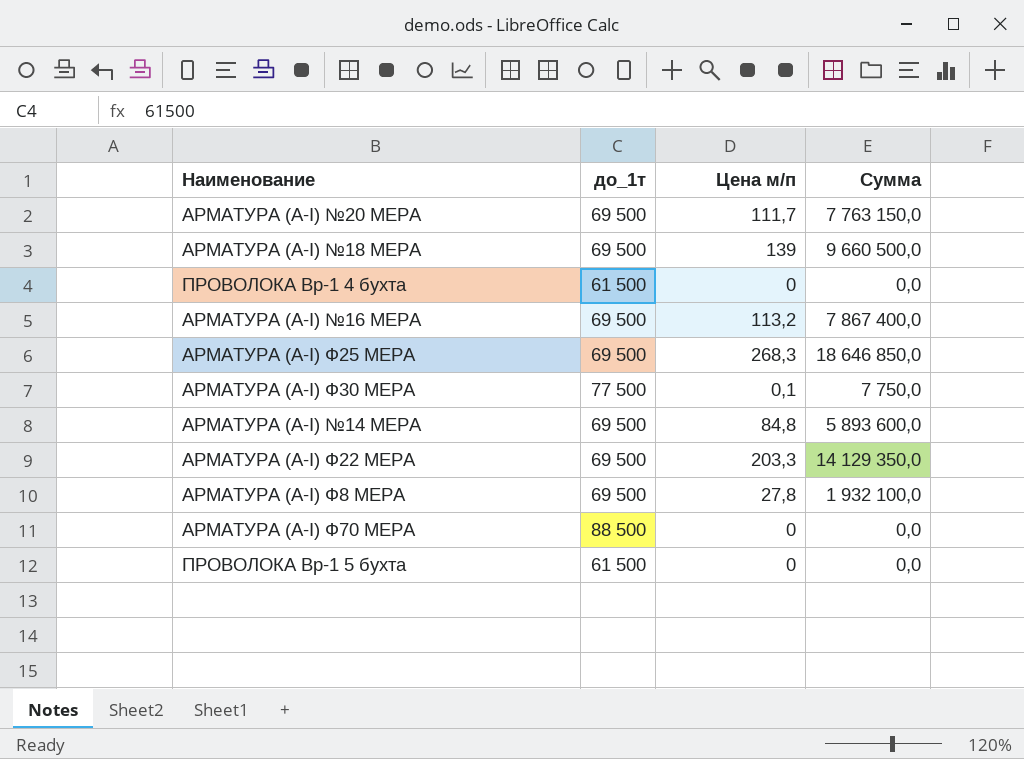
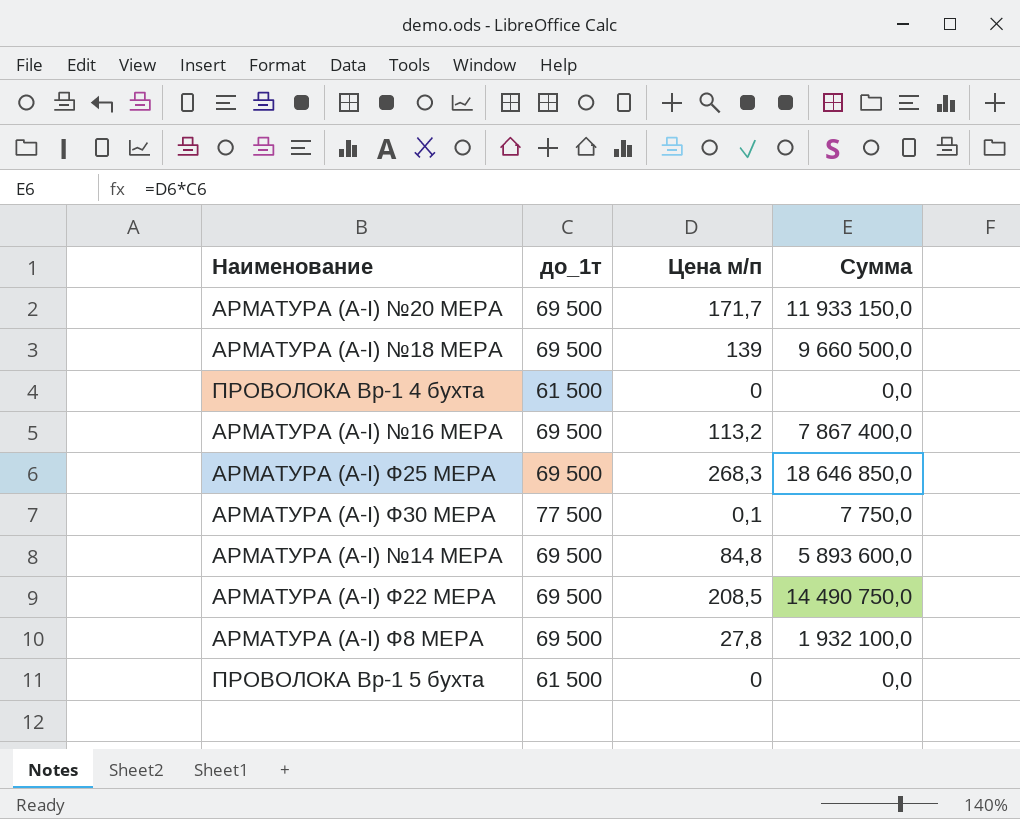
row АРМАТУРА (А-I) Ф70 МЕРА: 88 500 | 0 | 0,0 -> none
АРМАТУРА (А-I) №20 МЕРА | Цена м/п: 111,7 -> 171,7
АРМАТУРА (А-I) №20 МЕРА | Сумма: 7 763 150,0 -> 11 933 150,0
АРМАТУРА (А-I) Ф22 МЕРА | Цена м/п: 203,3 -> 208,5
АРМАТУРА (А-I) Ф22 МЕРА | Сумма: 14 129 350,0 -> 14 490 750,0

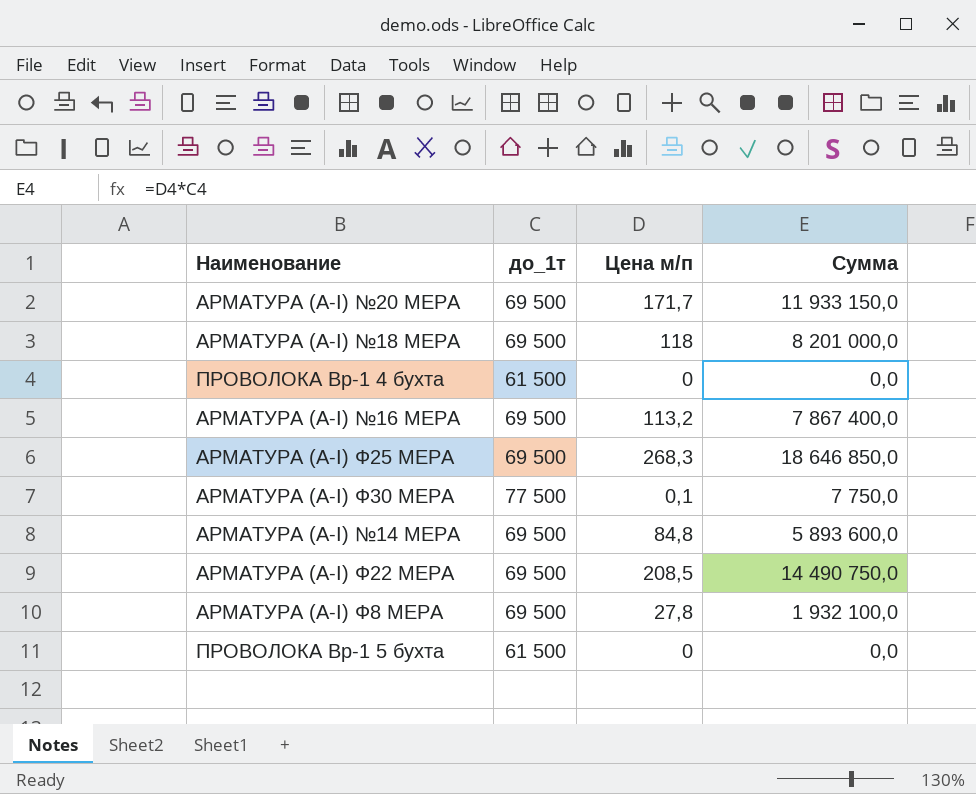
АРМАТУРА (А-I) №18 МЕРА | Цена м/п: 139 -> 118
АРМАТУРА (А-I) №18 МЕРА | Сумма: 9 660 500,0 -> 8 201 000,0

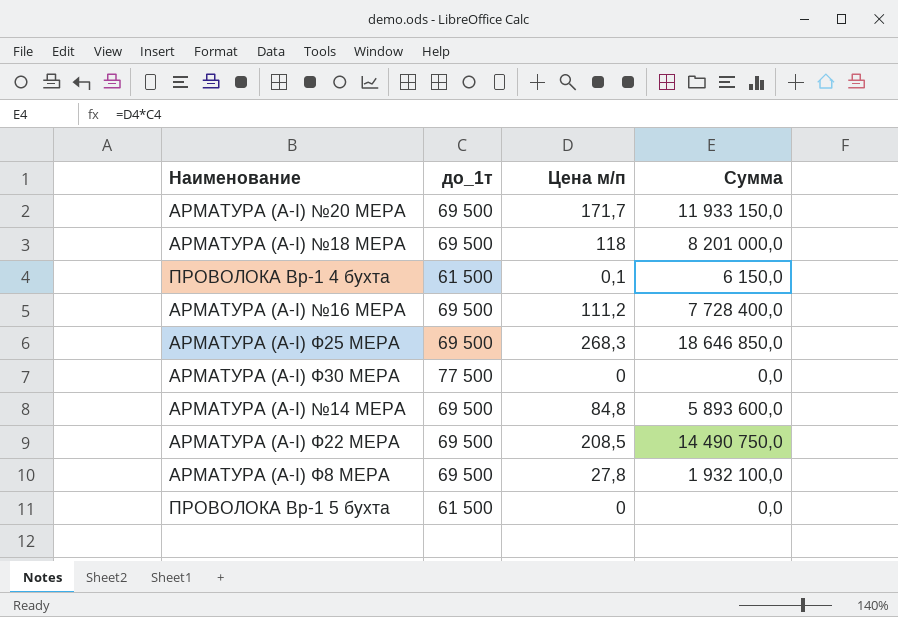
ПРОВОЛОКА Вр-1 4 бухта | Цена м/п: 0 -> 0,1
ПРОВОЛОКА Вр-1 4 бухта | Сумма: 0,0 -> 6 150,0
АРМАТУРА (А-I) №16 МЕРА | Цена м/п: 113,2 -> 111,2
АРМАТУРА (А-I) №16 МЕРА | Сумма: 7 867 400,0 -> 7 728 400,0
АРМАТУРА (А-I) Ф30 МЕРА | Цена м/п: 0,1 -> 0
АРМАТУРА (А-I) Ф30 МЕРА | Сумма: 7 750,0 -> 0,0

